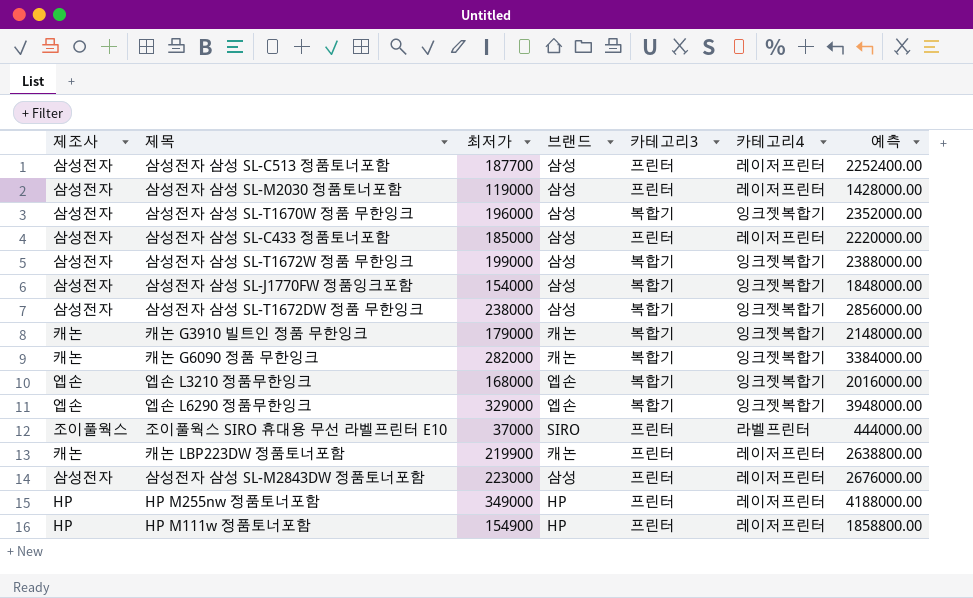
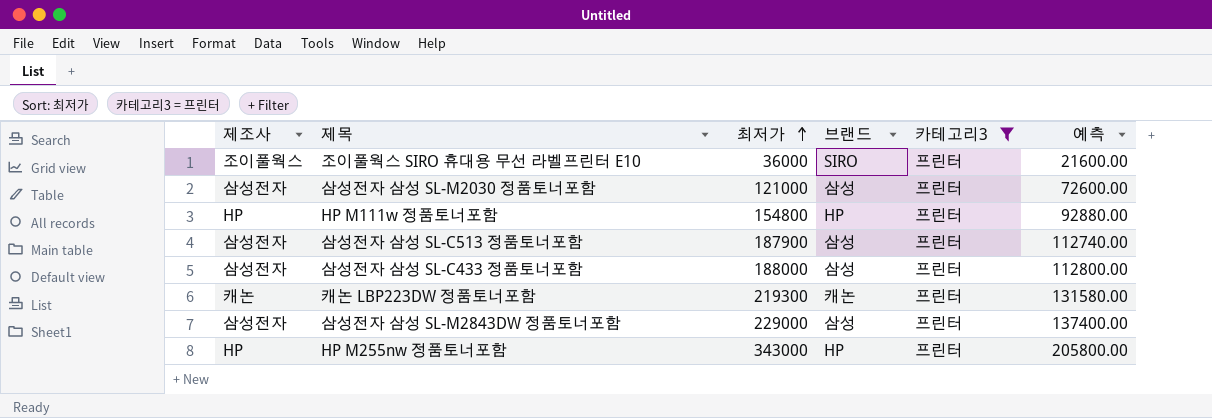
filter: none -> 카테고리3 = 프린터
row order: none -> 최저가 ascending
column 카테고리4 | position: 6 -> none
column 예측 | formula: [최저가] * 12 -> [최저가] * 0.6
조이풀웍스 SIRO 휴대용 무선 라벨프린터 E10 | 최저가: 37000 -> 36000
삼성전자 삼성 SL-M2030 정품토너포함 | 최저가: 119000 -> 121000
HP M111w 정품토너포함 | 최저가: 154900 -> 154800
삼성전자 삼성 SL-C513 정품토너포함 | 최저가: 187700 -> 187900
삼성전자 삼성 SL-C433 정품토너포함 | 최저가: 185000 -> 188000
캐논 LBP223DW 정품토너포함 | 최저가: 219900 -> 219300
삼성전자 삼성 SL-M2843DW 정품토너포함 | 최저가: 223000 -> 229000
HP M255nw 정품토너포함 | 최저가: 349000 -> 343000

